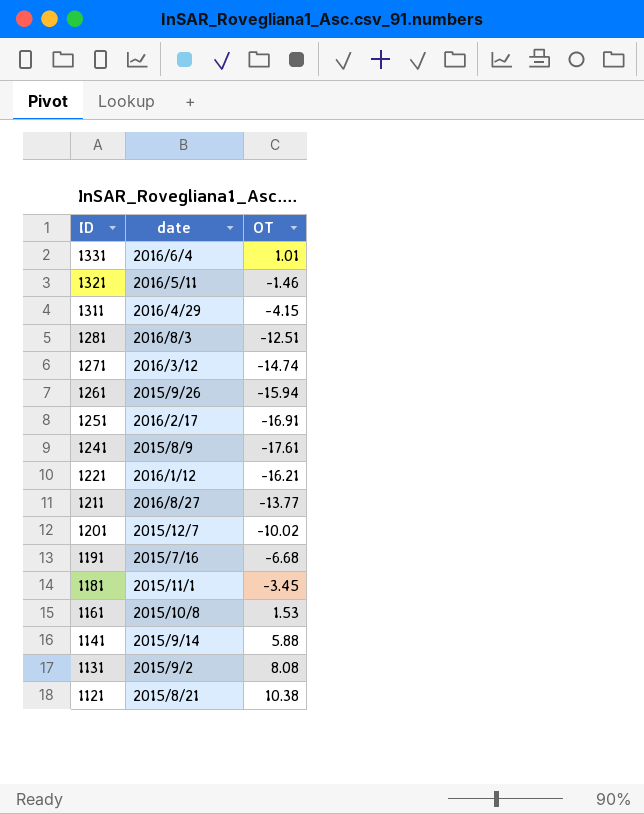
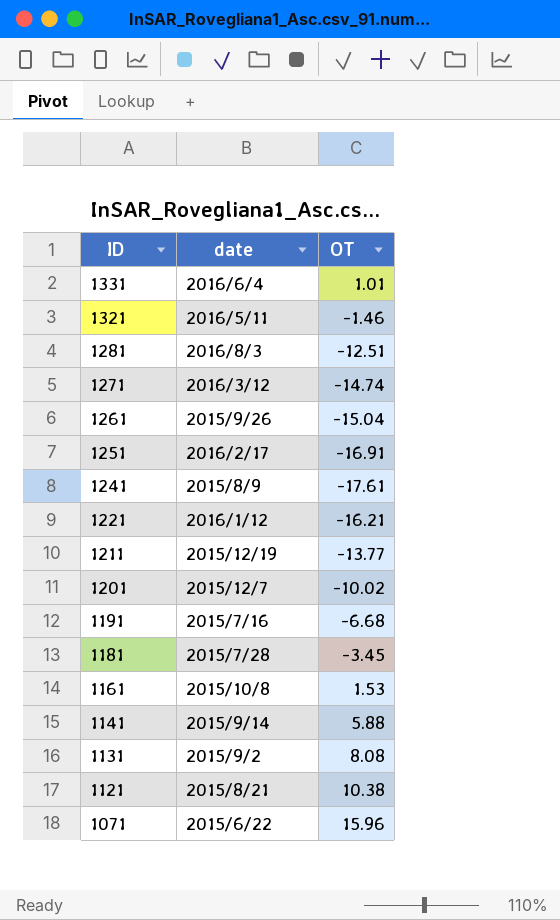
row 1311: 2016/4/29 | -4.15 -> none
1261 | OT: -15.94 -> -15.04
1211 | date: 2016/8/27 -> 2015/12/19
1181 | date: 2015/11/1 -> 2015/7/28
row 1071: none -> 2015/6/22 | 15.96

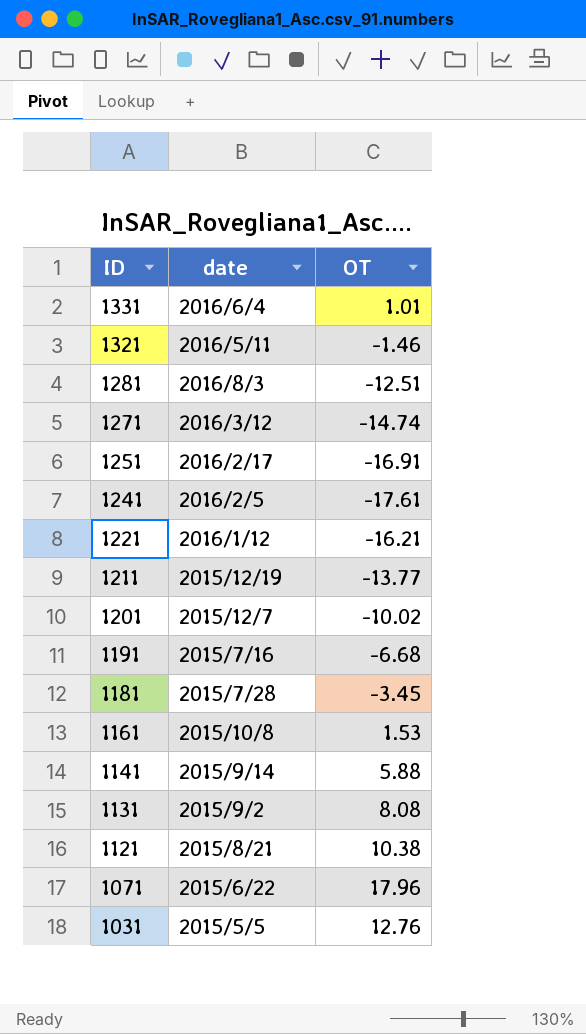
row 1261: 2015/9/26 | -15.04 -> none
1241 | date: 2015/8/9 -> 2016/2/5
1071 | OT: 15.96 -> 17.96
row 1031: none -> 2015/5/5 | 12.76

